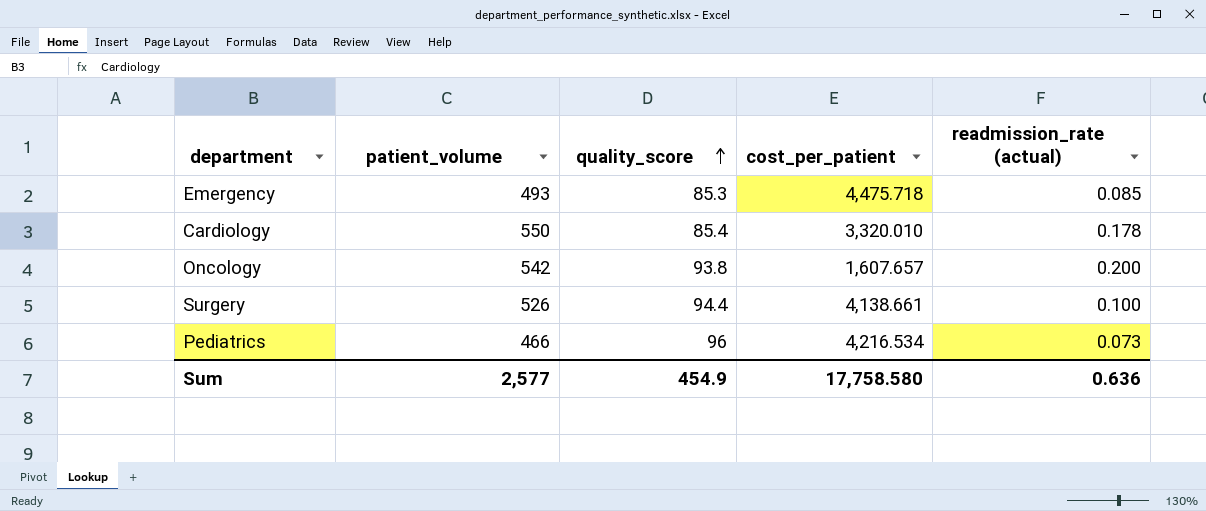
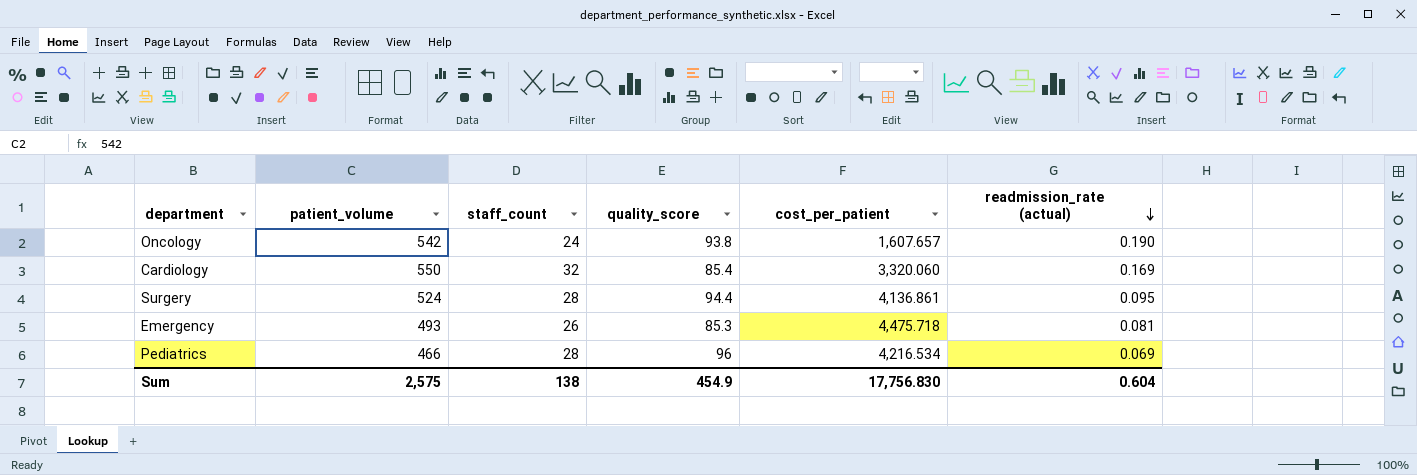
row order: quality_score ascending -> readmission_rate (actual) descending
column staff_count | position: none -> 3
Oncology | readmission_rate (actual): 0.200 -> 0.190
Cardiology | cost_per_patient: 3,320.010 -> 3,320.060
Cardiology | readmission_rate (actual): 0.178 -> 0.169
Surgery | patient_volume: 526 -> 524
Surgery | cost_per_patient: 4,138.661 -> 4,136.861
Surgery | readmission_rate (actual): 0.100 -> 0.095
Emergency | readmission_rate (actual): 0.085 -> 0.081
Pediatrics | readmission_rate (actual): 0.073 -> 0.069
Sum | patient_volume: 2,577 -> 2,575
Sum | cost_per_patient: 17,758.580 -> 17,756.830
Sum | readmission_rate (actual): 0.636 -> 0.604

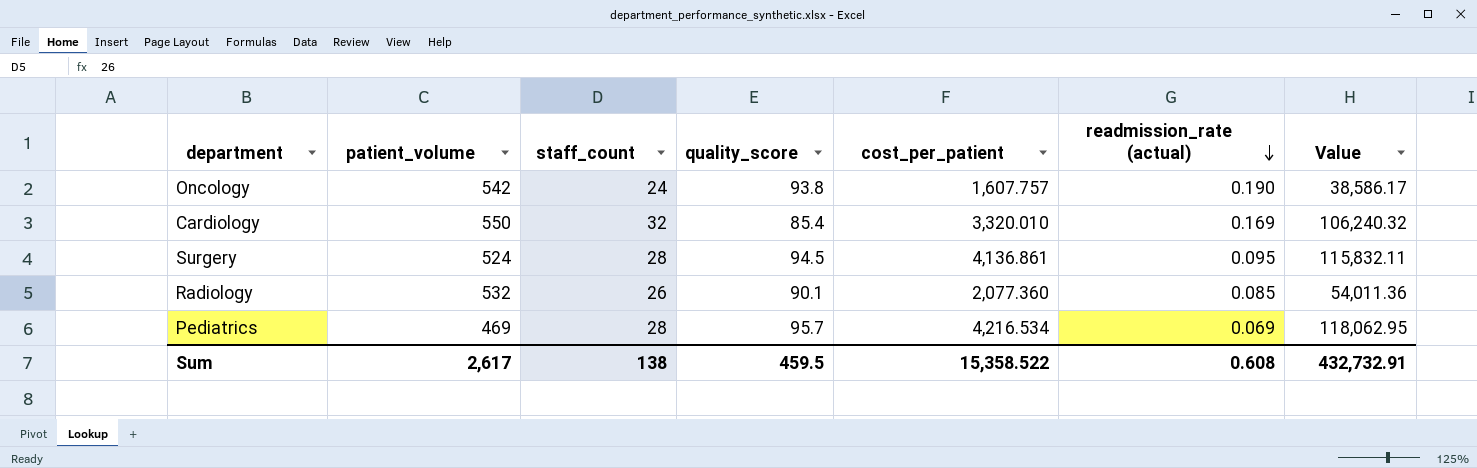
column Value | formula: none -> [staff_count] * [cost_per_patient]
row Emergency: 493 | 26 | 85.3 | 4,475.718 | 0.081 -> none
Oncology | cost_per_patient: 1,607.657 -> 1,607.757
Cardiology | cost_per_patient: 3,320.060 -> 3,320.010
Surgery | quality_score: 94.4 -> 94.5
row Radiology: none -> 532 | 26 | 90.1 | 2,077.360 | 0.085 | 54,011.36
Pediatrics | patient_volume: 466 -> 469
Pediatrics | quality_score: 96 -> 95.7
Sum | patient_volume: 2,575 -> 2,617
Sum | quality_score: 454.9 -> 459.5
Sum | cost_per_patient: 17,756.830 -> 15,358.522
Sum | readmission_rate (actual): 0.604 -> 0.608

